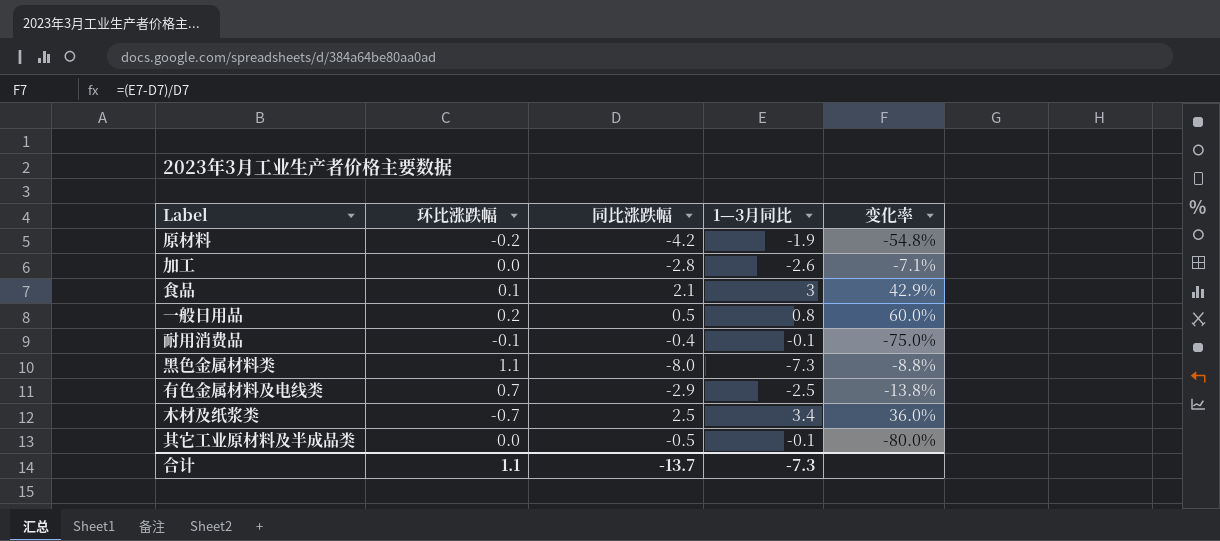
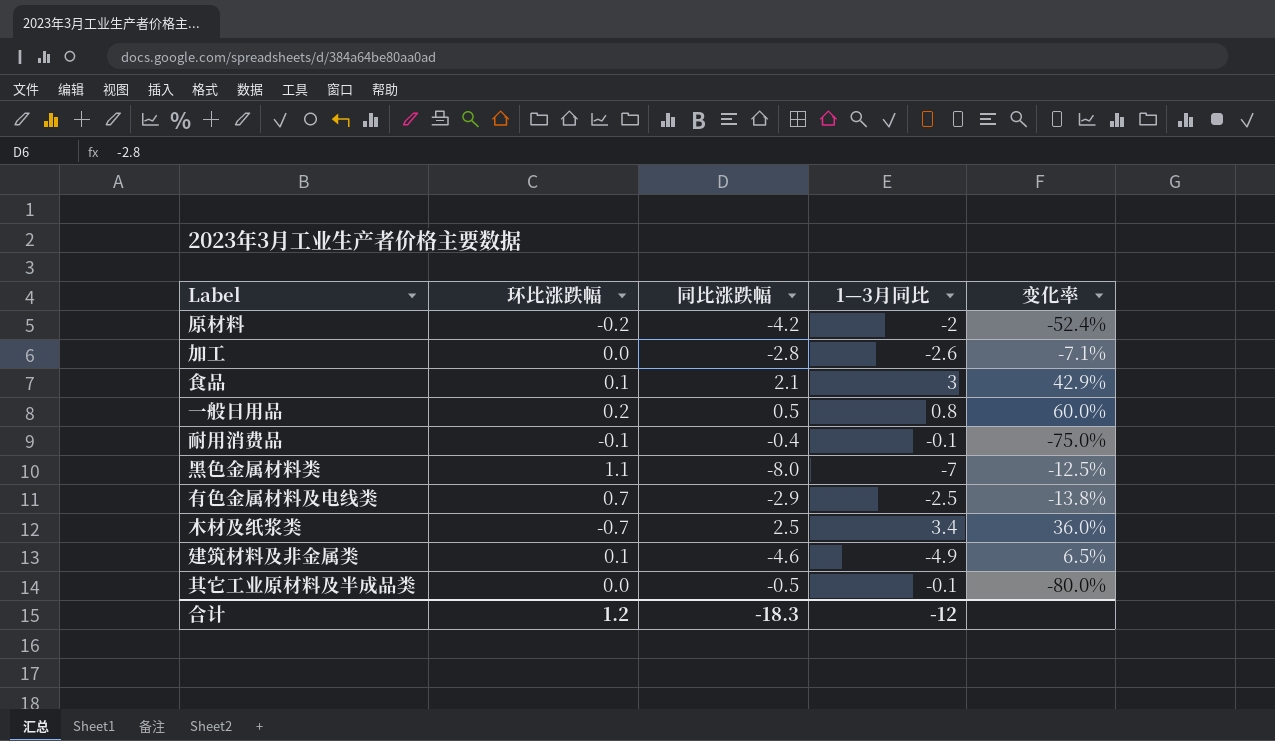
原材料 | 1—3月同比: -1.9 -> -2
原材料 | 变化率: -54.8% -> -52.4%
黑色金属材料类 | 1—3月同比: -7.3 -> -7
黑色金属材料类 | 变化率: -8.8% -> -12.5%
row 建筑材料及非金属类: none -> 0.1 | -4.6 | -4.9 | 6.5%
合计 | 环比涨跌幅: 1.1 -> 1.2
合计 | 同比涨跌幅: -13.7 -> -18.3
合计 | 1—3月同比: -7.3 -> -12

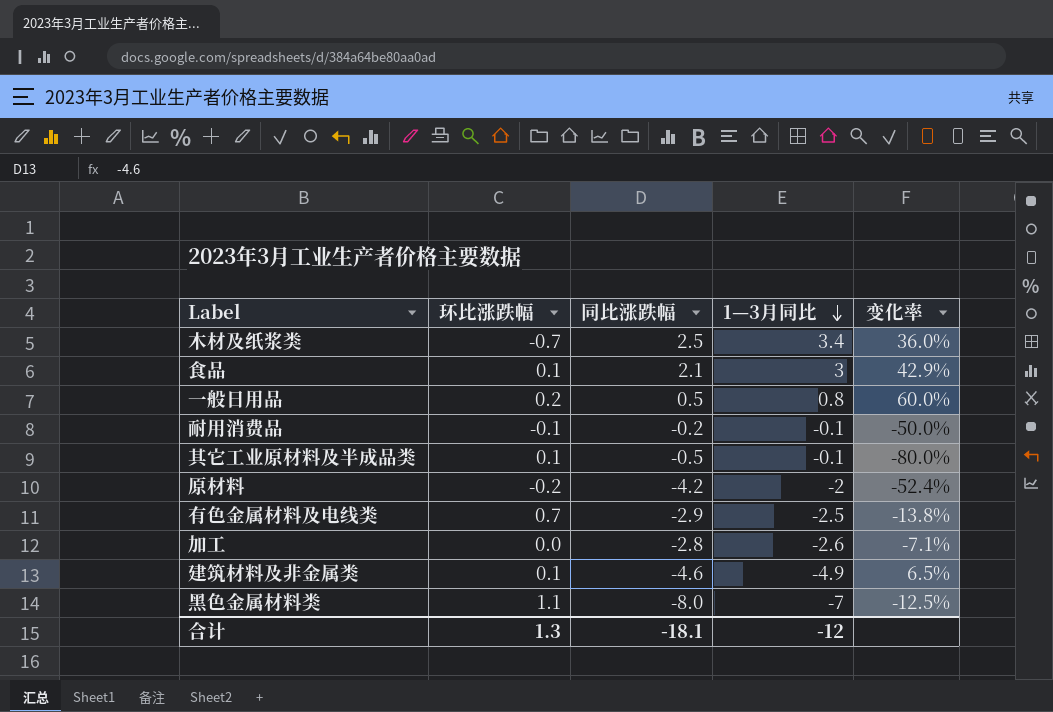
row order: none -> 1—3月同比 descending
耐用消费品 | 同比涨跌幅: -0.4 -> -0.2
耐用消费品 | 变化率: -75.0% -> -50.0%
其它工业原材料及半成品类 | 环比涨跌幅: 0.0 -> 0.1
合计 | 环比涨跌幅: 1.2 -> 1.3
合计 | 同比涨跌幅: -18.3 -> -18.1

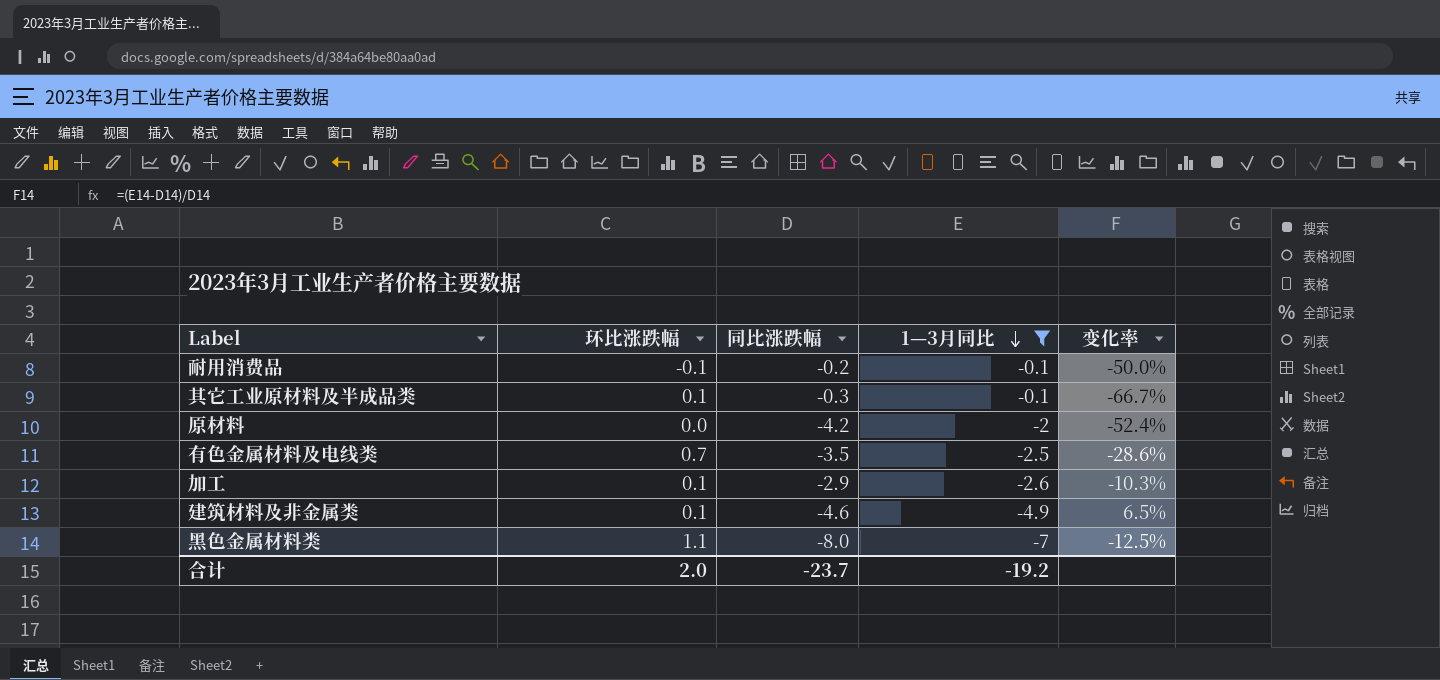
filter: none -> 1—3月同比 <= -0.1
其它工业原材料及半成品类 | 同比涨跌幅: -0.5 -> -0.3
其它工业原材料及半成品类 | 变化率: -80.0% -> -66.7%
原材料 | 环比涨跌幅: -0.2 -> 0.0
有色金属材料及电线类 | 同比涨跌幅: -2.9 -> -3.5
有色金属材料及电线类 | 变化率: -13.8% -> -28.6%
加工 | 环比涨跌幅: 0.0 -> 0.1
加工 | 同比涨跌幅: -2.8 -> -2.9
加工 | 变化率: -7.1% -> -10.3%
合计 | 环比涨跌幅: 1.3 -> 2.0
合计 | 同比涨跌幅: -18.1 -> -23.7
合计 | 1—3月同比: -12 -> -19.2

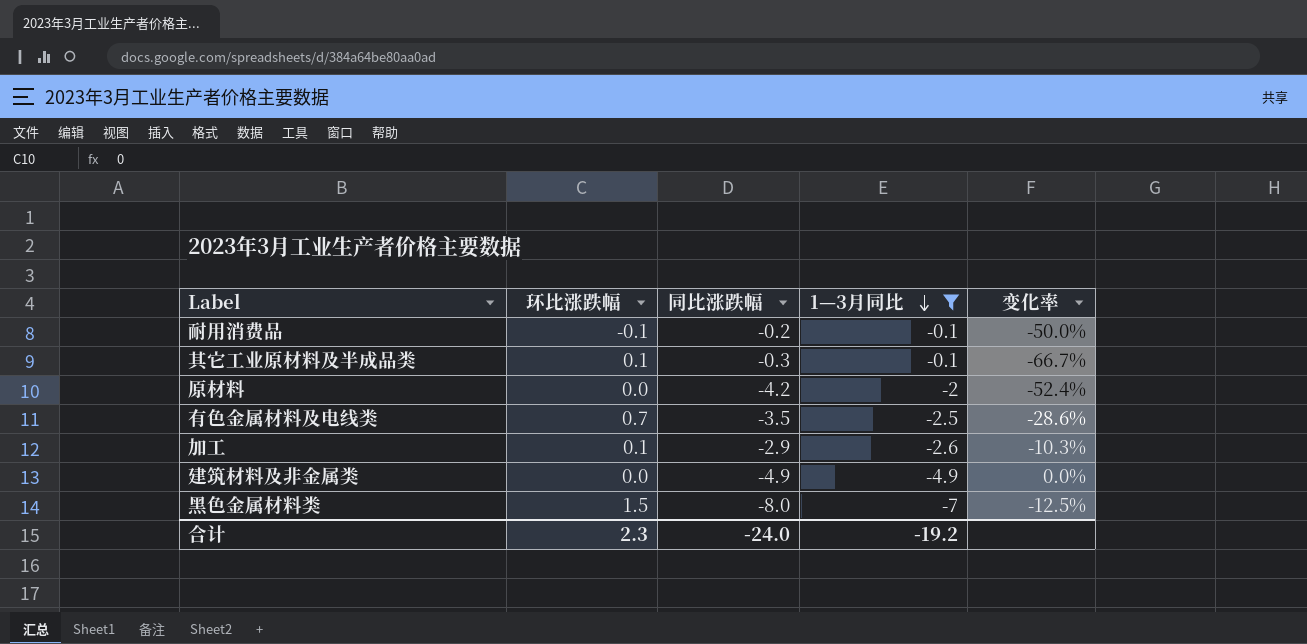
建筑材料及非金属类 | 环比涨跌幅: 0.1 -> 0.0
建筑材料及非金属类 | 同比涨跌幅: -4.6 -> -4.9
建筑材料及非金属类 | 变化率: 6.5% -> 0.0%
黑色金属材料类 | 环比涨跌幅: 1.1 -> 1.5
合计 | 环比涨跌幅: 2.0 -> 2.3
合计 | 同比涨跌幅: -23.7 -> -24.0

